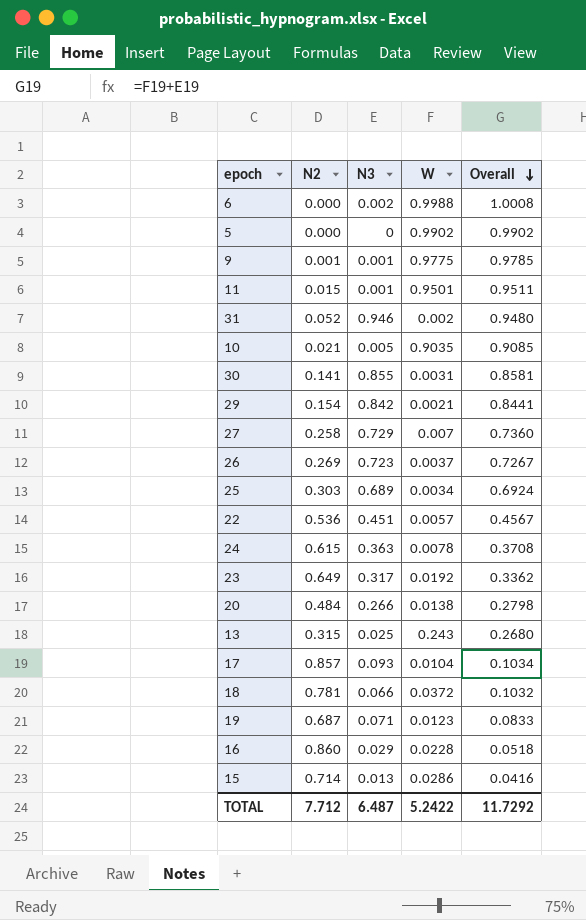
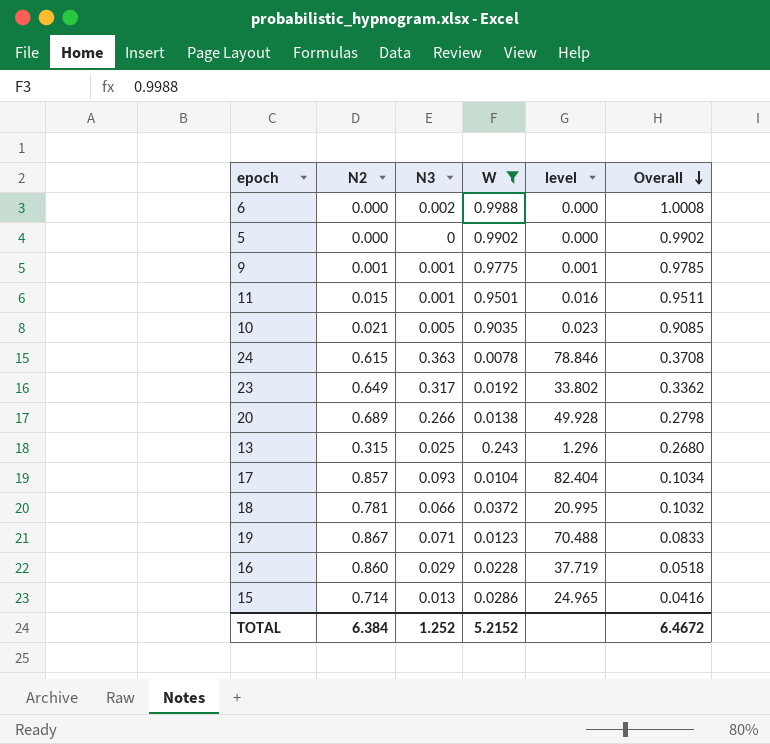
filter: none -> W >= 0.0078
column level | formula: none -> [N2] / [W]
20 | N2: 0.484 -> 0.689
19 | N2: 0.687 -> 0.867
TOTAL | N2: 7.712 -> 6.384
TOTAL | N3: 6.487 -> 1.252
TOTAL | W: 5.2422 -> 5.2152
TOTAL | Overall: 11.7292 -> 6.4672

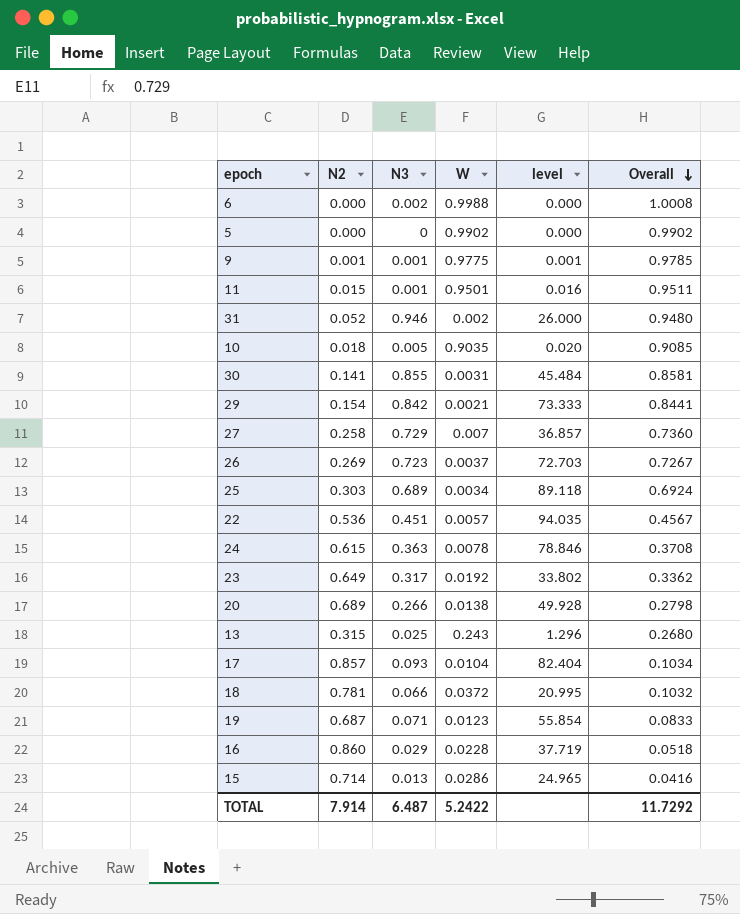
filter: W >= 0.0078 -> none
10 | N2: 0.021 -> 0.018
10 | level: 0.023 -> 0.020
19 | N2: 0.867 -> 0.687
19 | level: 70.488 -> 55.854
TOTAL | N2: 6.384 -> 7.914
TOTAL | N3: 1.252 -> 6.487
TOTAL | W: 5.2152 -> 5.2422
TOTAL | Overall: 6.4672 -> 11.7292

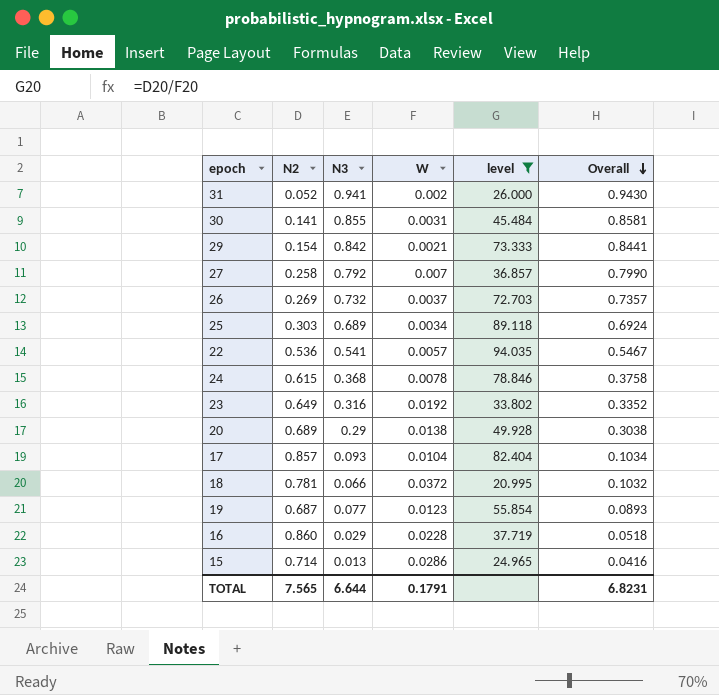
filter: none -> level >= 20.995
31 | N3: 0.946 -> 0.941
31 | Overall: 0.9480 -> 0.9430
27 | N3: 0.729 -> 0.792
27 | Overall: 0.7360 -> 0.7990
26 | N3: 0.723 -> 0.732
26 | Overall: 0.7267 -> 0.7357
22 | N3: 0.451 -> 0.541
22 | Overall: 0.4567 -> 0.5467
24 | N3: 0.363 -> 0.368
24 | Overall: 0.3708 -> 0.3758
23 | N3: 0.317 -> 0.316
23 | Overall: 0.3362 -> 0.3352
20 | N3: 0.266 -> 0.29
20 | Overall: 0.2798 -> 0.3038
19 | N3: 0.071 -> 0.077
19 | Overall: 0.0833 -> 0.0893
TOTAL | N2: 7.914 -> 7.565
TOTAL | N3: 6.487 -> 6.644
TOTAL | W: 5.2422 -> 0.1791
TOTAL | Overall: 11.7292 -> 6.8231

